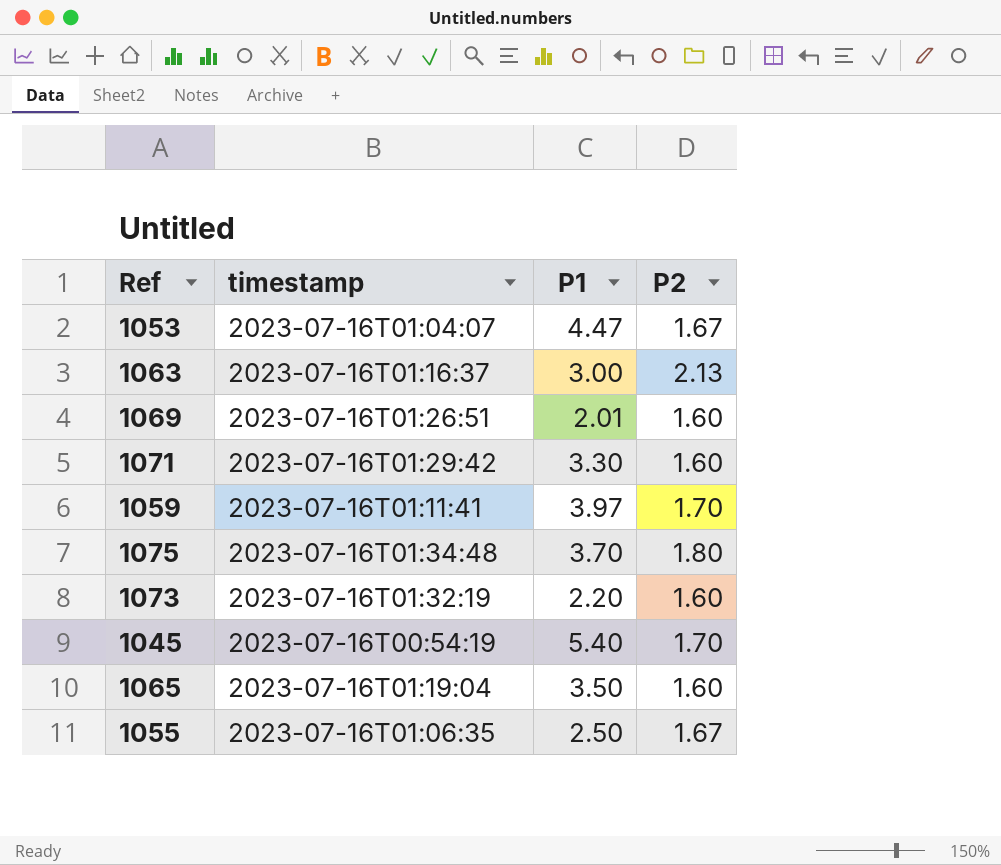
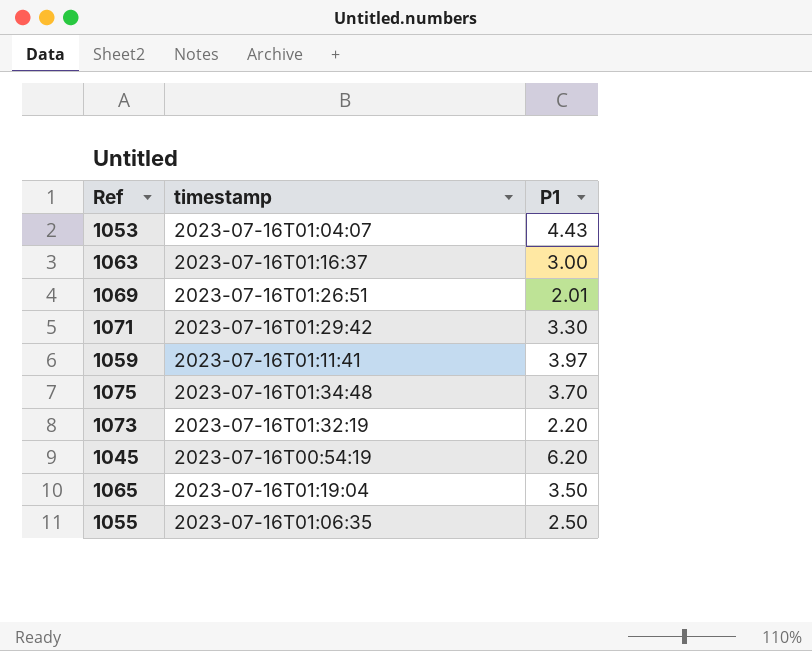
column P2 | position: 4 -> none
1053 | P1: 4.47 -> 4.43
1045 | P1: 5.40 -> 6.20

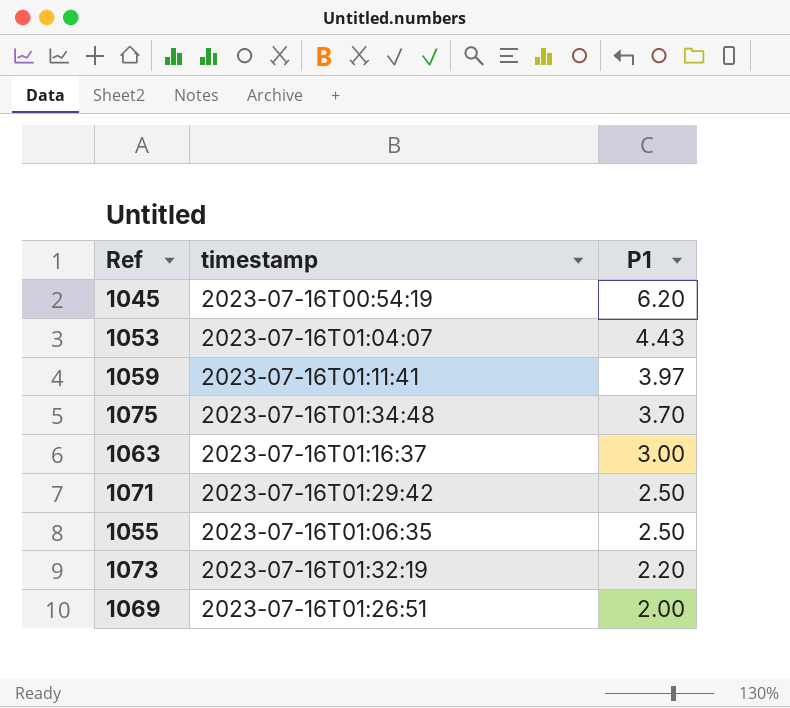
row order: none -> P1 descending
row 1065: 2023-07-16T01:19:04 | 3.50 -> none
1071 | P1: 3.30 -> 2.50
1069 | P1: 2.01 -> 2.00

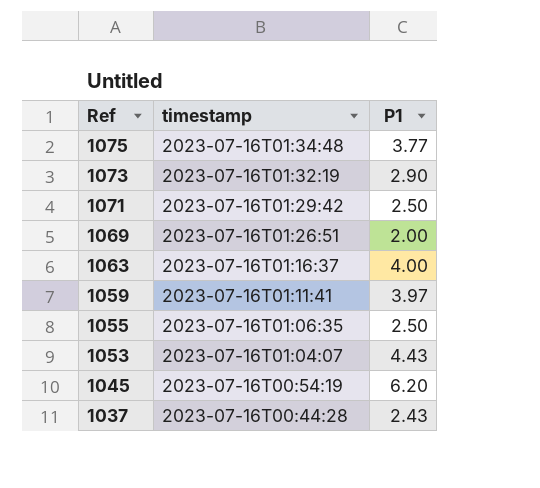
row order: P1 descending -> Ref descending
1075 | P1: 3.70 -> 3.77
1073 | P1: 2.20 -> 2.90
1063 | P1: 3.00 -> 4.00
row 1037: none -> 2023-07-16T00:44:28 | 2.43

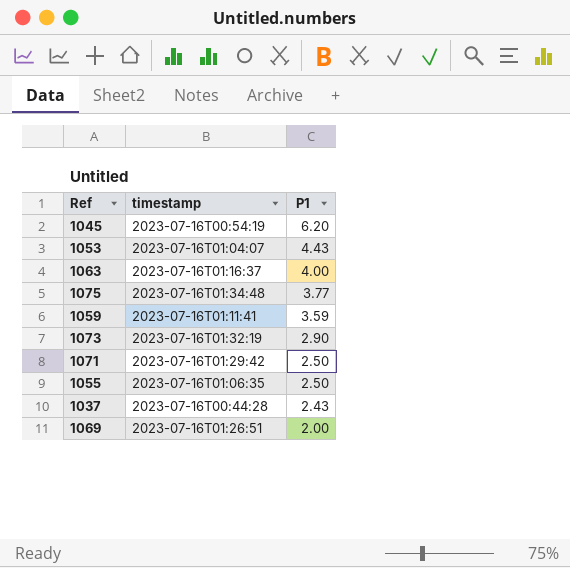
row order: Ref descending -> P1 descending
1059 | P1: 3.97 -> 3.59

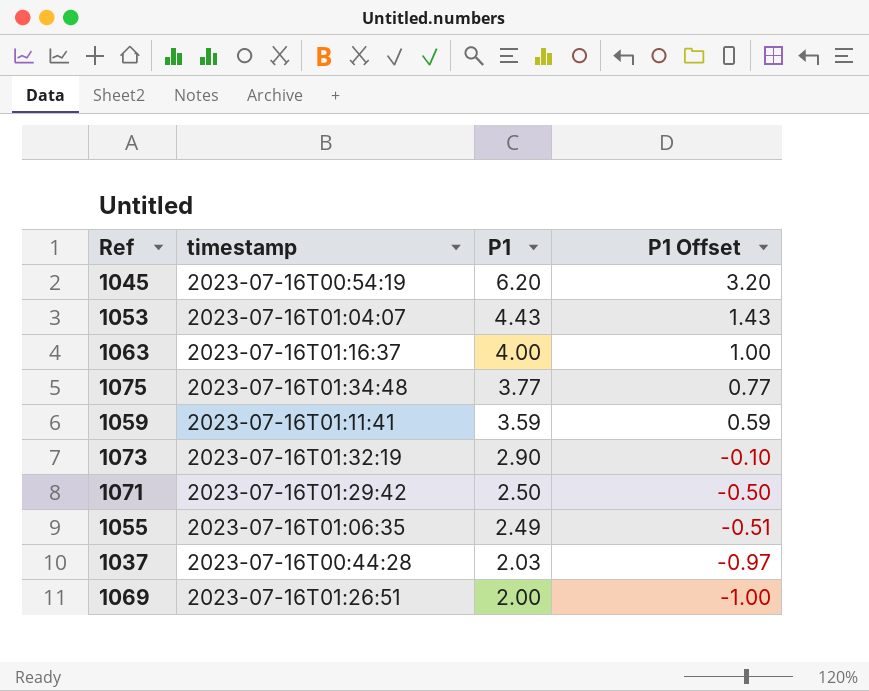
column P1 Offset | formula: none -> [P1] - 3
1055 | P1: 2.50 -> 2.49
1037 | P1: 2.43 -> 2.03

